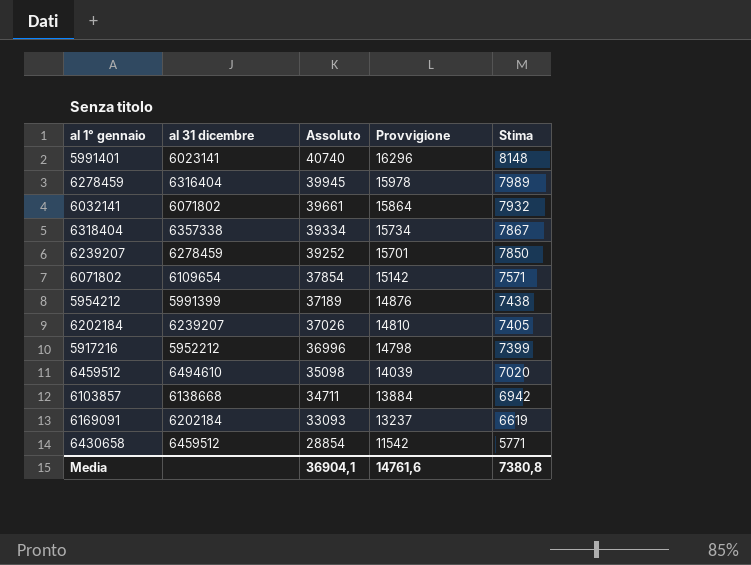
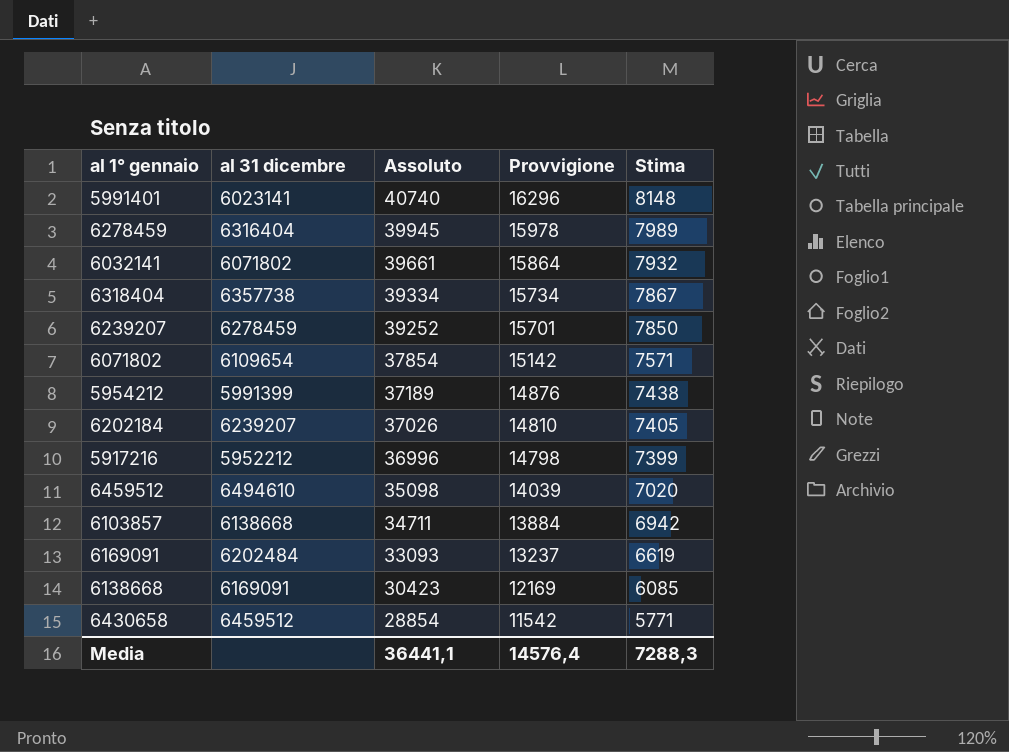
6318404 | al 31 dicembre: 6357338 -> 6357738
6169091 | al 31 dicembre: 6202184 -> 6202484
row 6138668: none -> 6169091 | 30423 | 12169 | 6085
Media | Assoluto: 36904,1 -> 36441,1
Media | Provvigione: 14761,6 -> 14576,4
Media | Stima: 7380,8 -> 7288,3

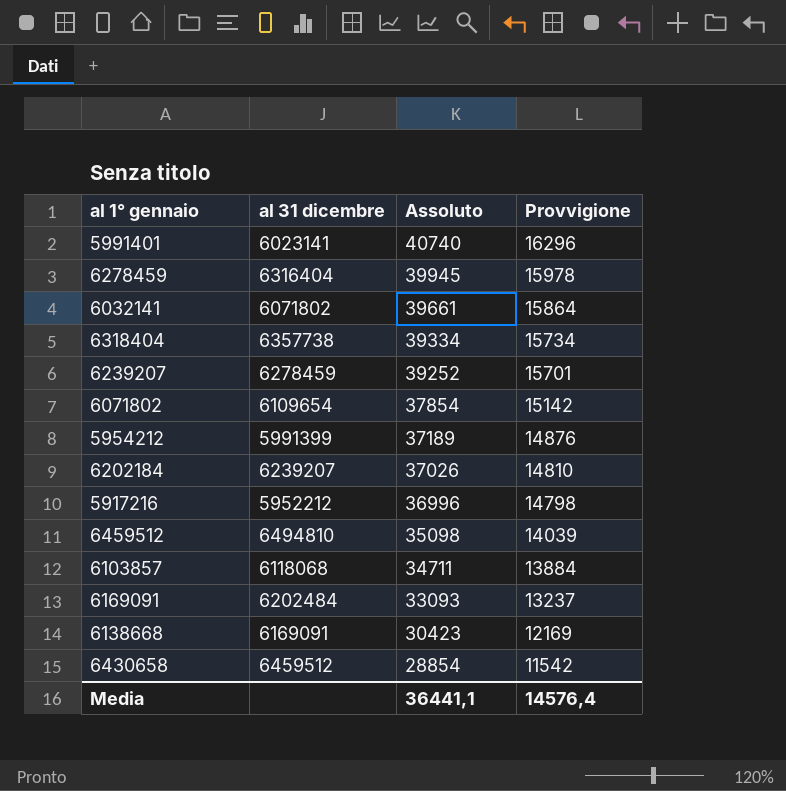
column Stima | formula: [Assoluto] * 0,2 -> none
6459512 | al 31 dicembre: 6494610 -> 6494810
6103857 | al 31 dicembre: 6138668 -> 6118068

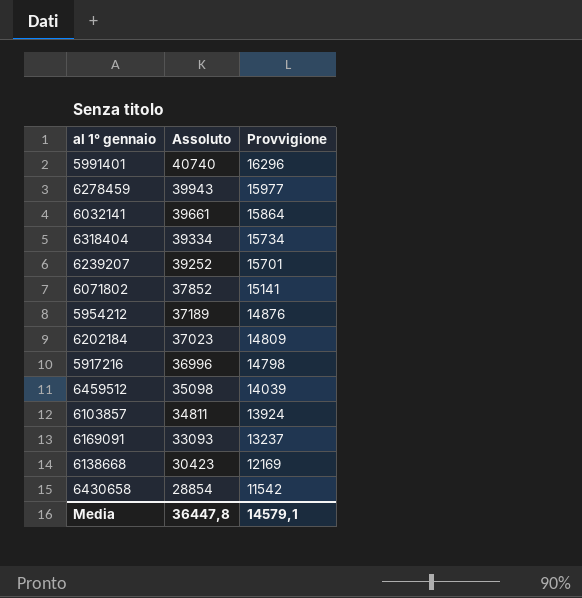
column al 31 dicembre | position: 2 -> none
6278459 | Assoluto: 39945 -> 39943
6278459 | Provvigione: 15978 -> 15977
6071802 | Assoluto: 37854 -> 37852
6071802 | Provvigione: 15142 -> 15141
6202184 | Assoluto: 37026 -> 37023
6202184 | Provvigione: 14810 -> 14809
6103857 | Assoluto: 34711 -> 34811
6103857 | Provvigione: 13884 -> 13924
Media | Assoluto: 36441,1 -> 36447,8
Media | Provvigione: 14576,4 -> 14579,1

